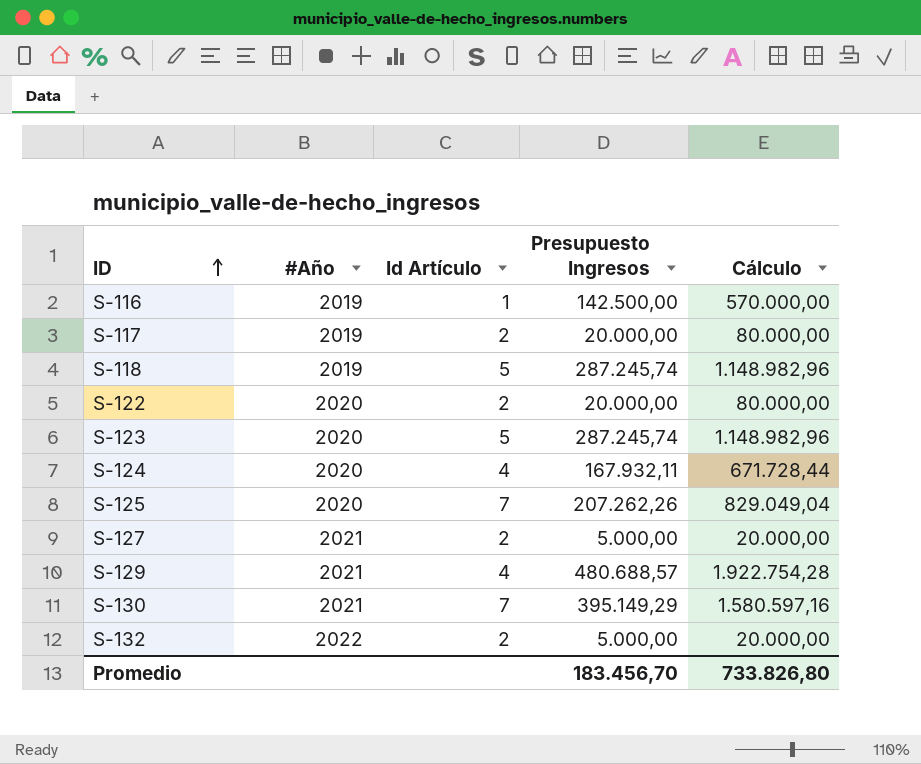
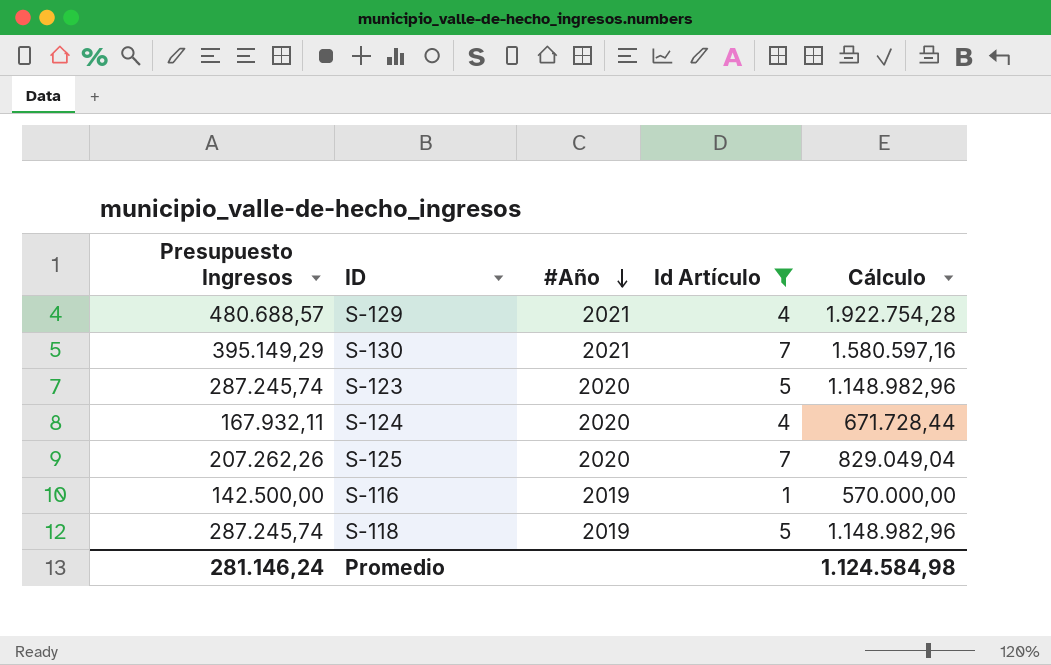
filter: none -> Id Artículo != 2
row order: ID ascending -> #Año descending
column Presupuesto Ingresos | position: 4 -> 1
Promedio | Presupuesto Ingresos: 183.456,70 -> 281.146,24
Promedio | Cálculo: 733.826,80 -> 1.124.584,98

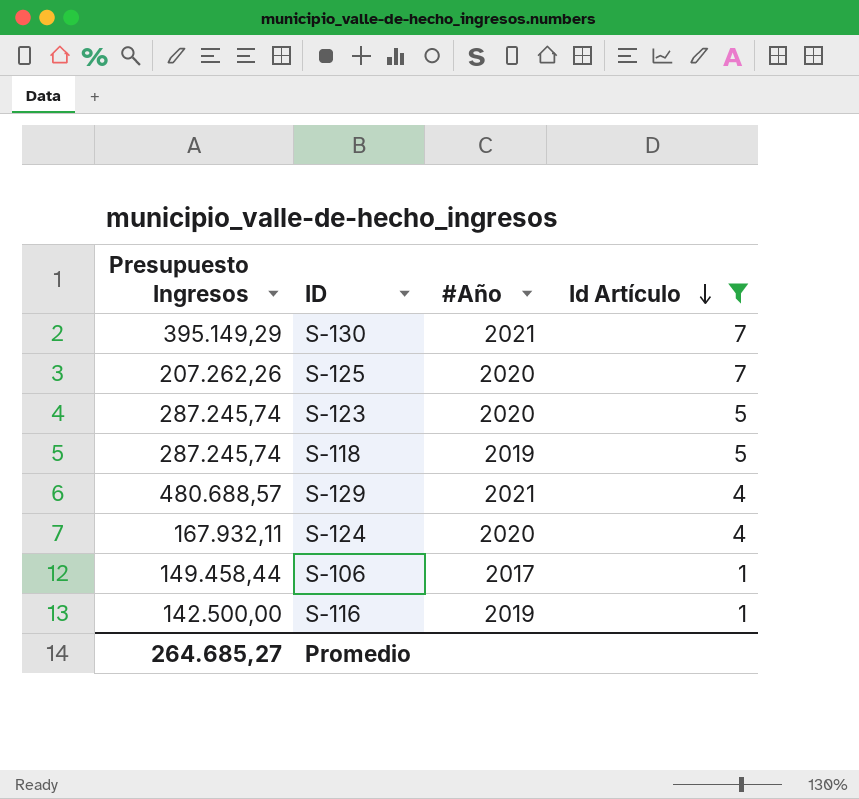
row order: #Año descending -> Id Artículo descending
column Cálculo | formula: [Presupuesto Ingresos] * 4 -> none
row S-106: none -> 149.458,44 | 2017 | 1
Promedio | Presupuesto Ingresos: 281.146,24 -> 264.685,27

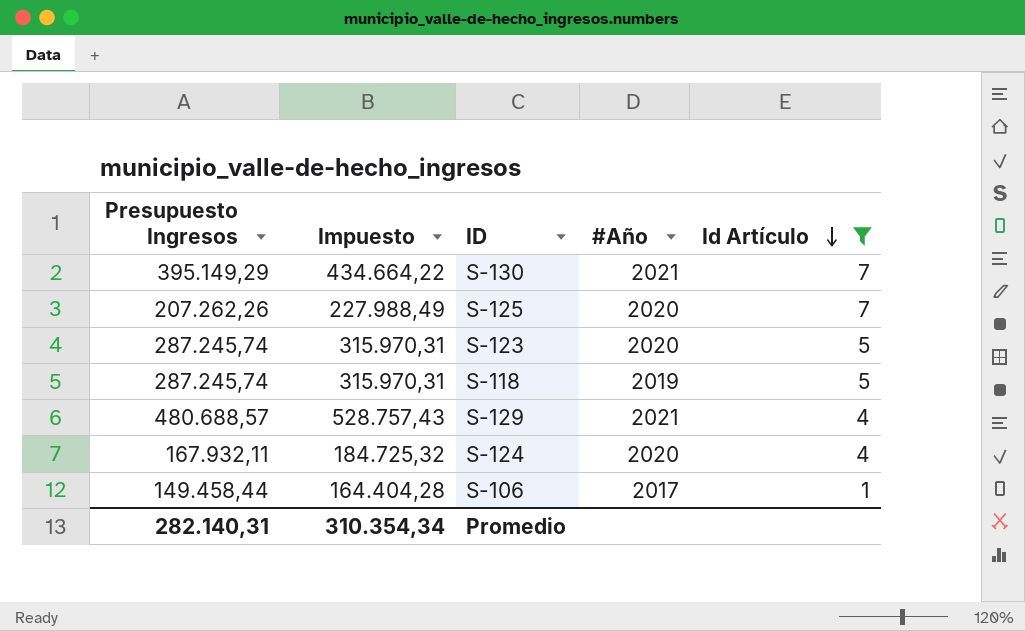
column Impuesto | formula: none -> [Presupuesto Ingresos] * 1,1
row S-116: 142.500,00 | 2019 | 1 -> none
Promedio | Presupuesto Ingresos: 264.685,27 -> 282.140,31

